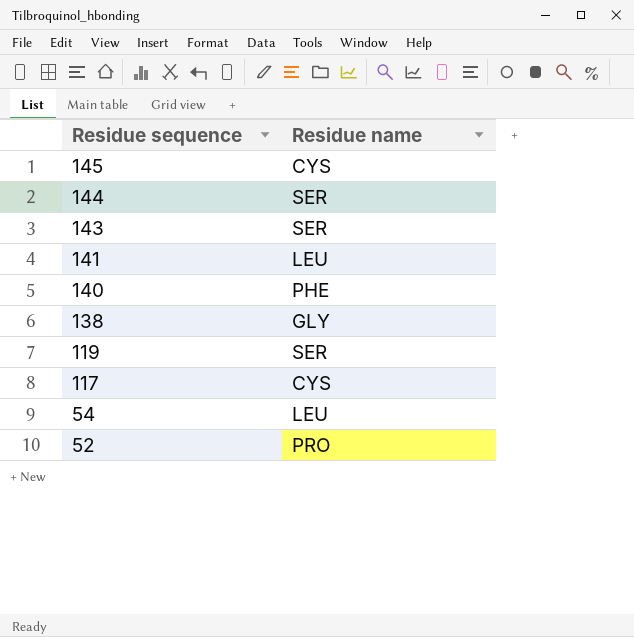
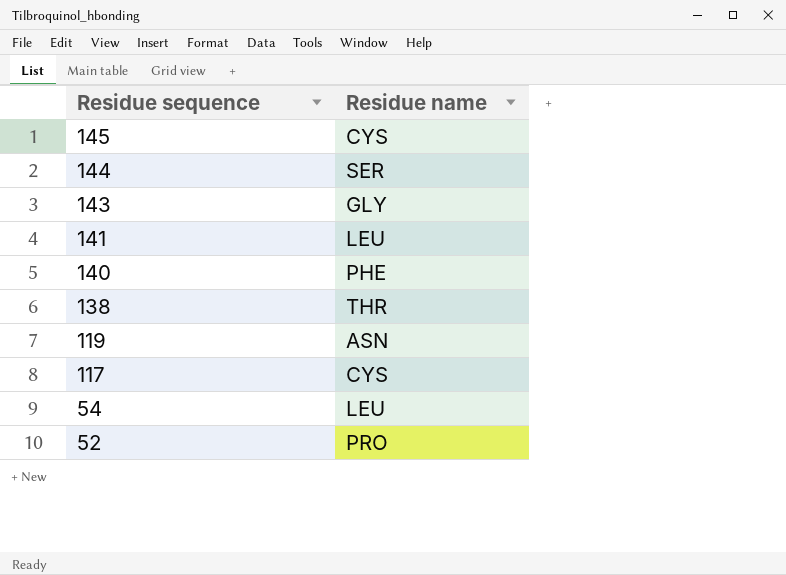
143 | Residue name: SER -> GLY
138 | Residue name: GLY -> THR
119 | Residue name: SER -> ASN

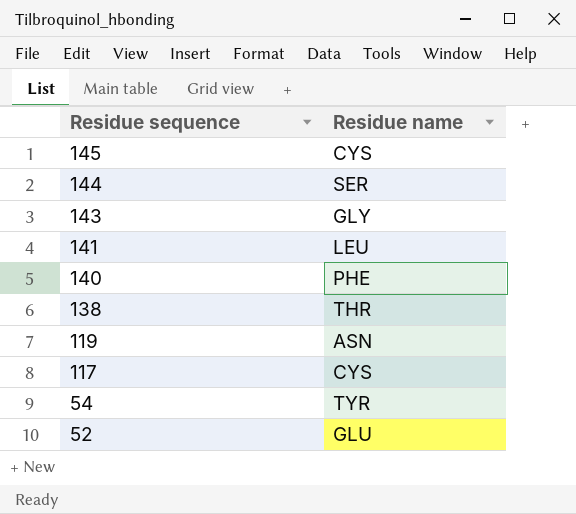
54 | Residue name: LEU -> TYR
52 | Residue name: PRO -> GLU

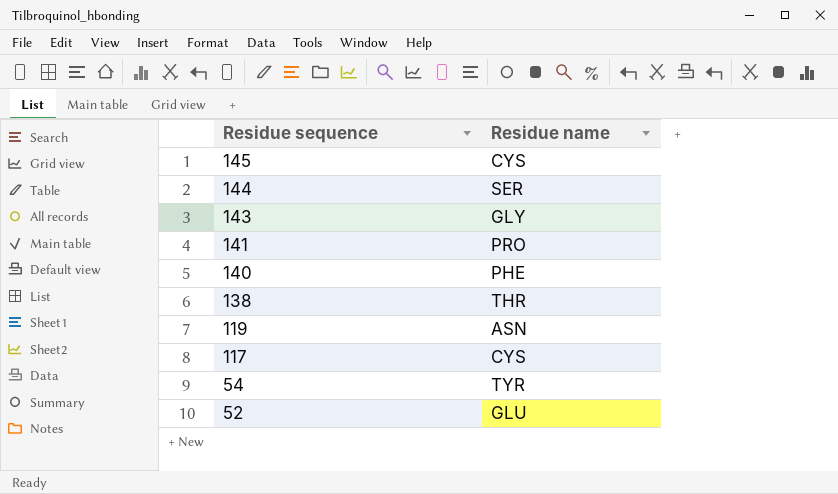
141 | Residue name: LEU -> PRO

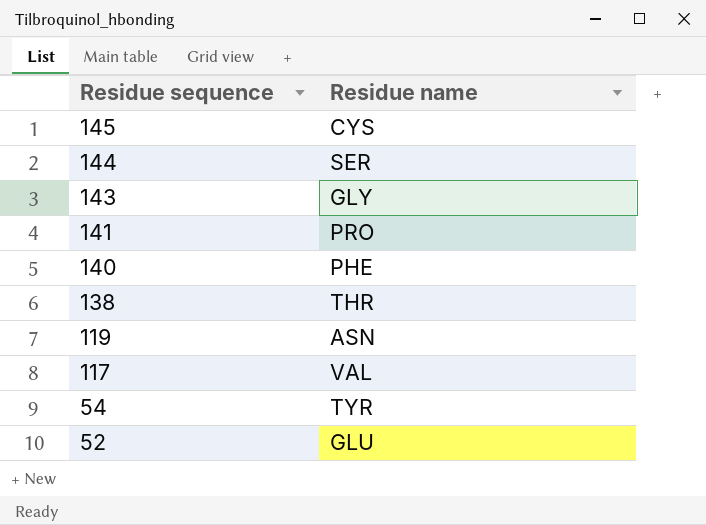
117 | Residue name: CYS -> VAL

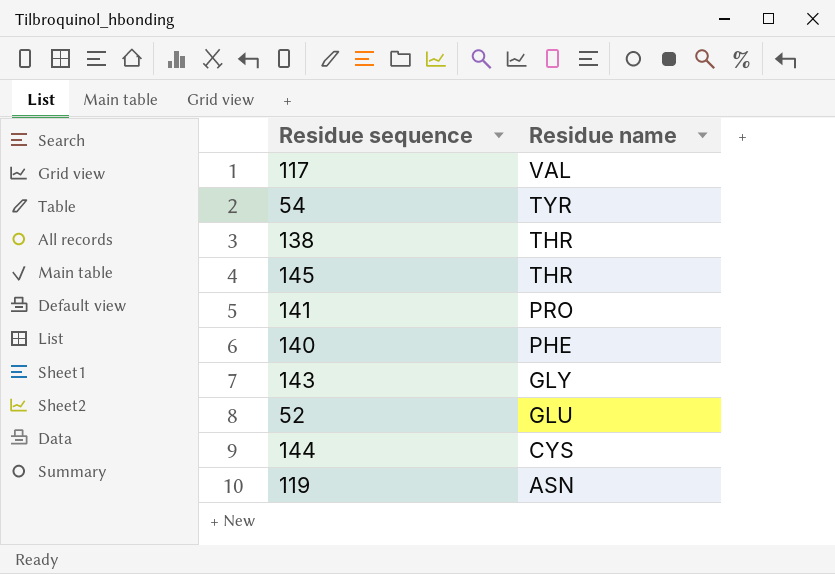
row order: Residue sequence descending -> Residue name descending
145 | Residue name: CYS -> THR
144 | Residue name: SER -> CYS

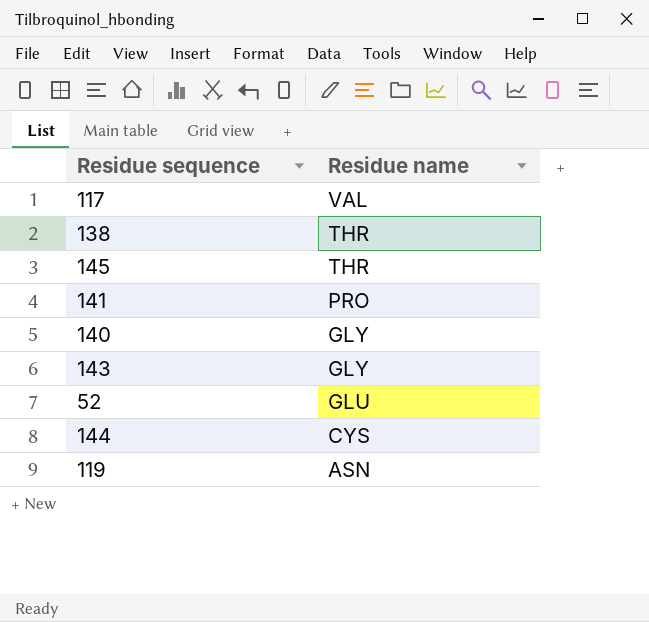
row 54: TYR -> none
140 | Residue name: PHE -> GLY

